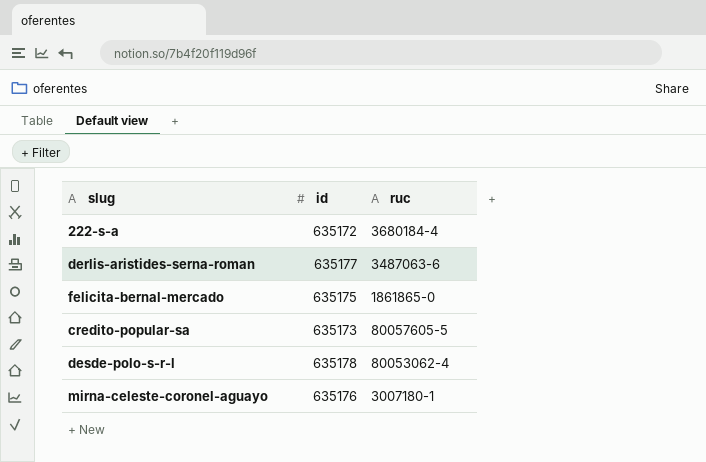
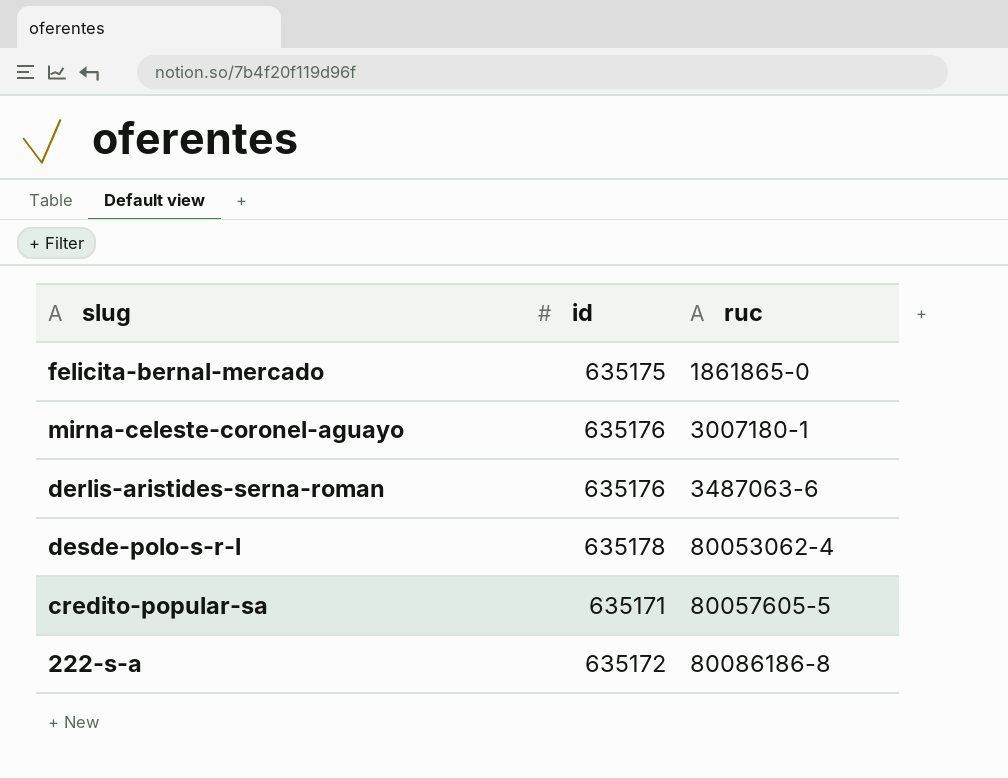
row order: none -> ruc ascending
derlis-aristides-serna-roman | id: 635177 -> 635176
credito-popular-sa | id: 635173 -> 635171
222-s-a | ruc: 3680184-4 -> 80086186-8

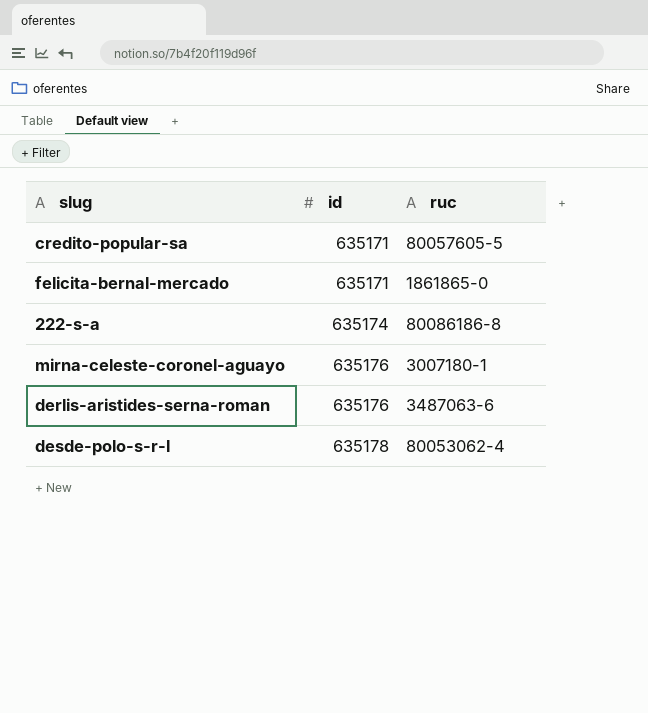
row order: ruc ascending -> id ascending
felicita-bernal-mercado | id: 635175 -> 635171
222-s-a | id: 635172 -> 635174

